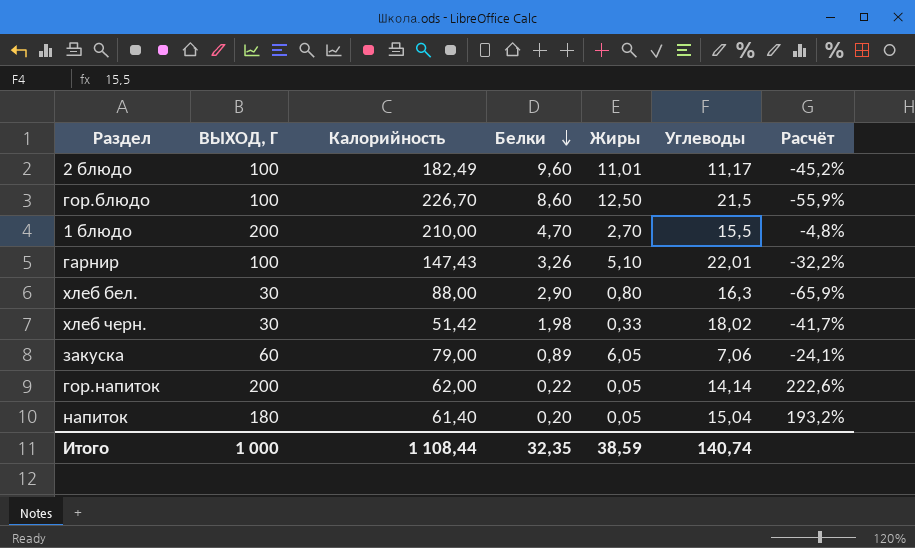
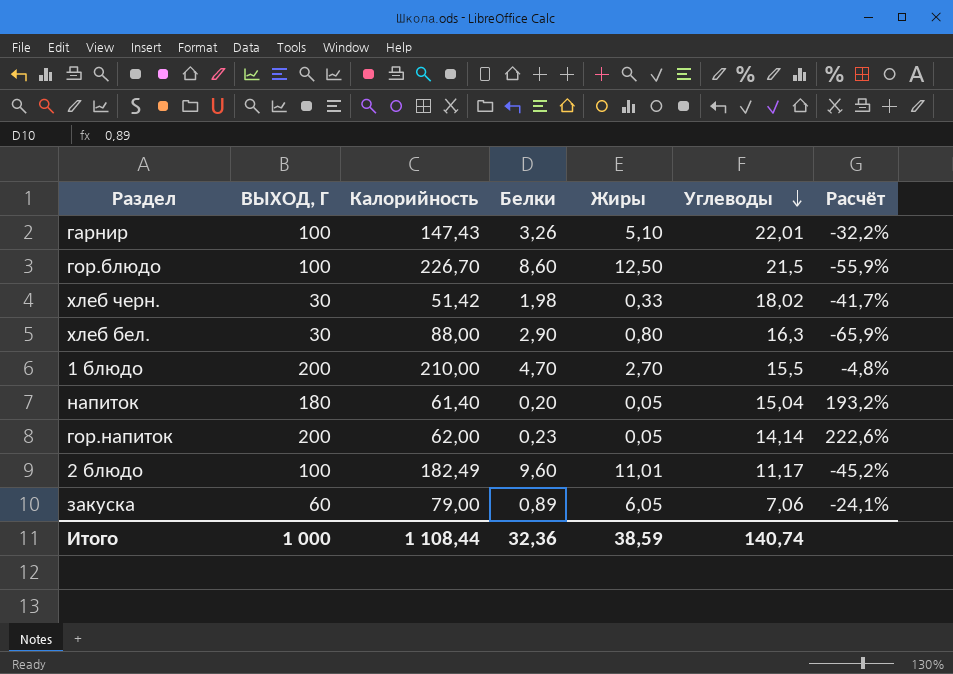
row order: Белки descending -> Углеводы descending
гор.напиток | Белки: 0,22 -> 0,23
Итого | Белки: 32,35 -> 32,36

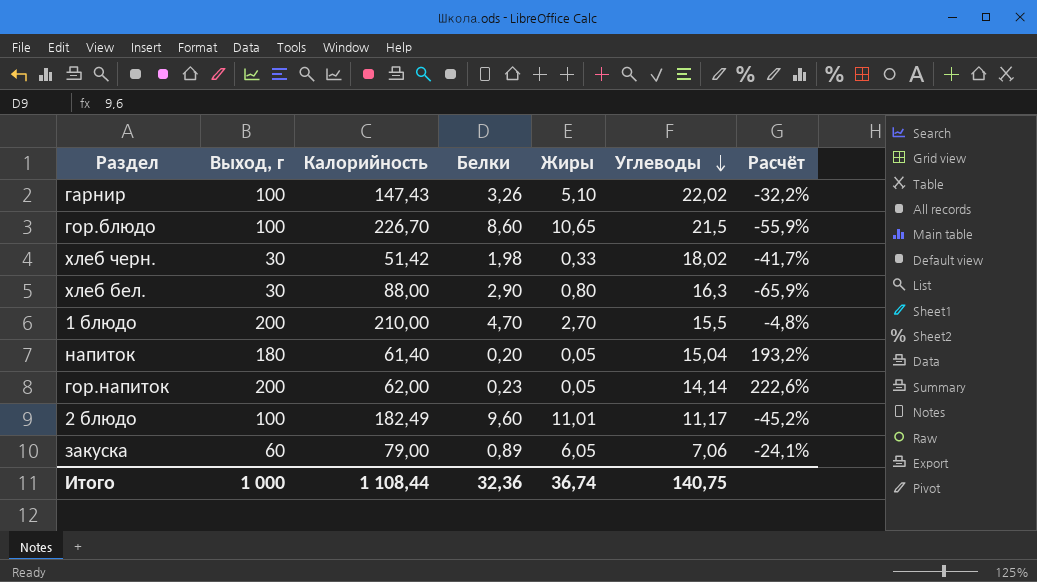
column name: ВЫХОД, Г -> Выход, г
гарнир | Углеводы: 22,01 -> 22,02
гор.блюдо | Жиры: 12,50 -> 10,65
Итого | Жиры: 38,59 -> 36,74
Итого | Углеводы: 140,74 -> 140,75

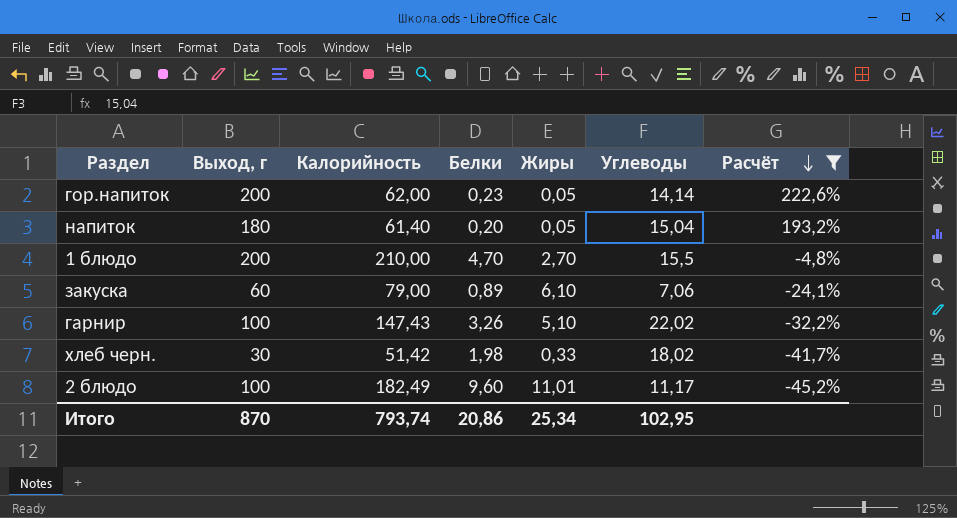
filter: none -> Расчёт >= -45,2%
row order: Углеводы descending -> Расчёт descending
закуска | Жиры: 6,05 -> 6,10
Итого | Выход, г: 1 000 -> 870
Итого | Калорийность: 1 108,44 -> 793,74
Итого | Белки: 32,36 -> 20,86
Итого | Жиры: 36,74 -> 25,34
Итого | Углеводы: 140,75 -> 102,95

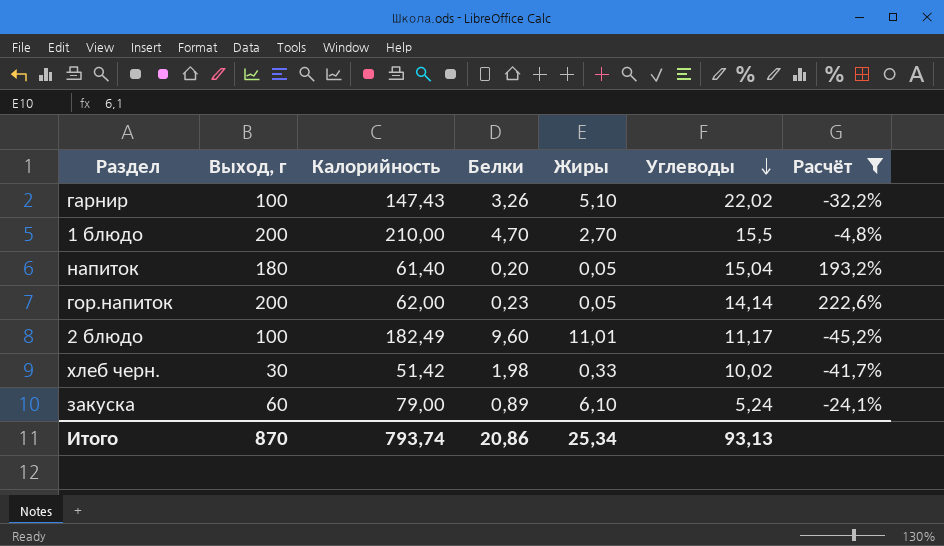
row order: Расчёт descending -> Углеводы descending
хлеб черн. | Углеводы: 18,02 -> 10,02
закуска | Углеводы: 7,06 -> 5,24
Итого | Углеводы: 102,95 -> 93,13

